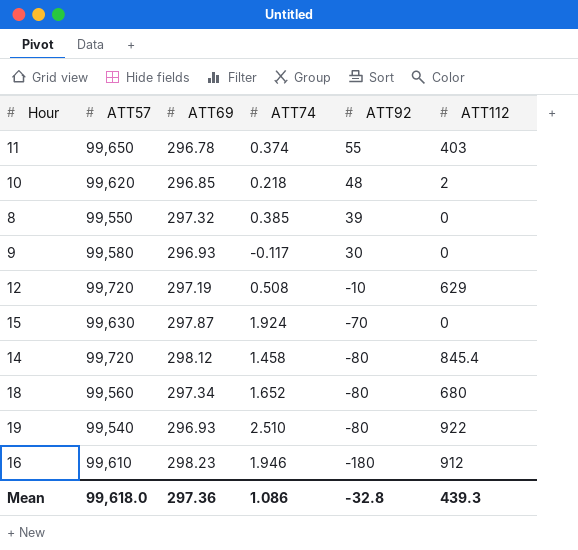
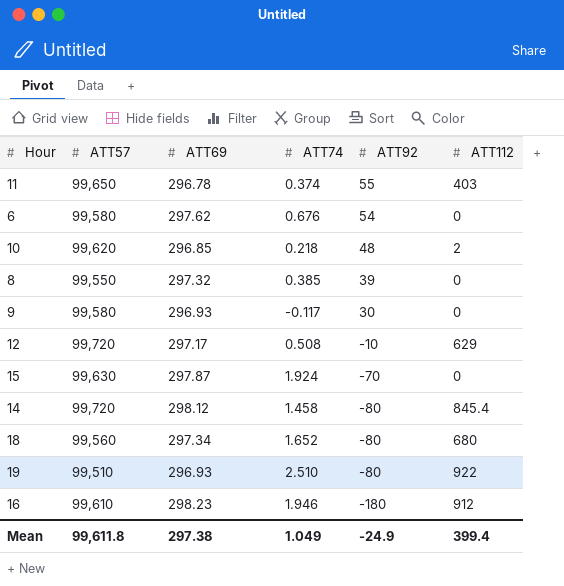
row 6: none -> 99,580 | 297.62 | 0.676 | 54 | 0
12 | ATT69: 297.19 -> 297.17
19 | ATT57: 99,540 -> 99,510
Mean | ATT57: 99,618.0 -> 99,611.8
Mean | ATT69: 297.36 -> 297.38
Mean | ATT74: 1.086 -> 1.049
Mean | ATT92: -32.8 -> -24.9
Mean | ATT112: 439.3 -> 399.4

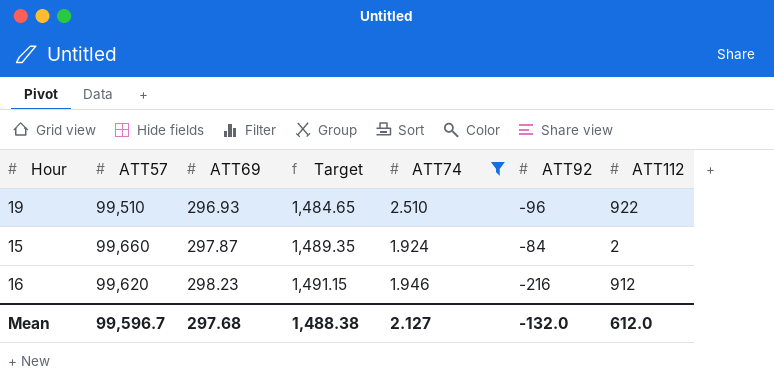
filter: none -> ATT74 >= 1.924
row order: ATT92 descending -> ATT69 ascending
column Target | formula: none -> [ATT69] * 5
19 | ATT92: -80 -> -96
15 | ATT57: 99,630 -> 99,660
15 | ATT92: -70 -> -84
15 | ATT112: 0 -> 2
16 | ATT57: 99,610 -> 99,620
16 | ATT92: -180 -> -216
Mean | ATT57: 99,611.8 -> 99,596.7
Mean | ATT69: 297.38 -> 297.68
Mean | ATT74: 1.049 -> 2.127
Mean | ATT92: -24.9 -> -132.0
Mean | ATT112: 399.4 -> 612.0

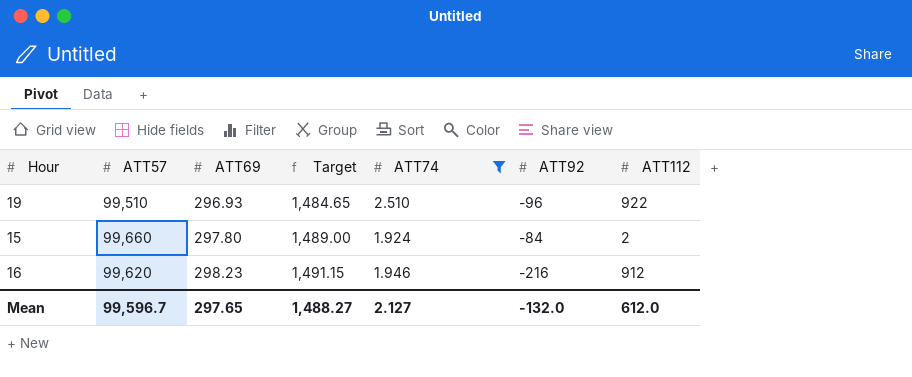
15 | ATT69: 297.87 -> 297.80
15 | Target: 1,489.35 -> 1,489.00
Mean | ATT69: 297.68 -> 297.65
Mean | Target: 1,488.38 -> 1,488.27

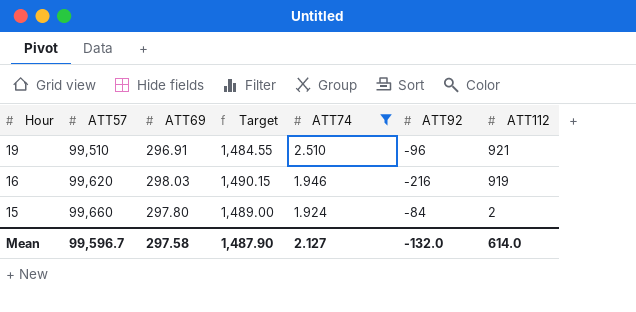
row order: ATT69 ascending -> Hour descending
19 | ATT69: 296.93 -> 296.91
19 | Target: 1,484.65 -> 1,484.55
19 | ATT112: 922 -> 921
16 | ATT69: 298.23 -> 298.03
16 | Target: 1,491.15 -> 1,490.15
16 | ATT112: 912 -> 919
Mean | ATT69: 297.65 -> 297.58
Mean | Target: 1,488.27 -> 1,487.90
Mean | ATT112: 612.0 -> 614.0

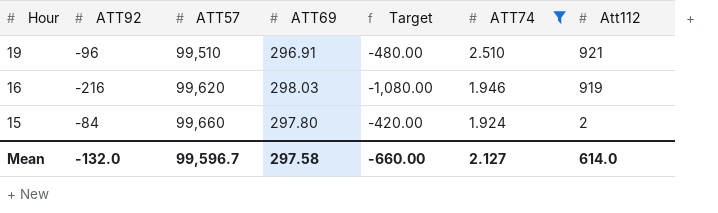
column ATT92 | position: 6 -> 2
column Target | formula: [ATT69] * 5 -> [ATT92] * 5
column name: ATT112 -> Att112
Mean | Target: 1,487.90 -> -660.00

